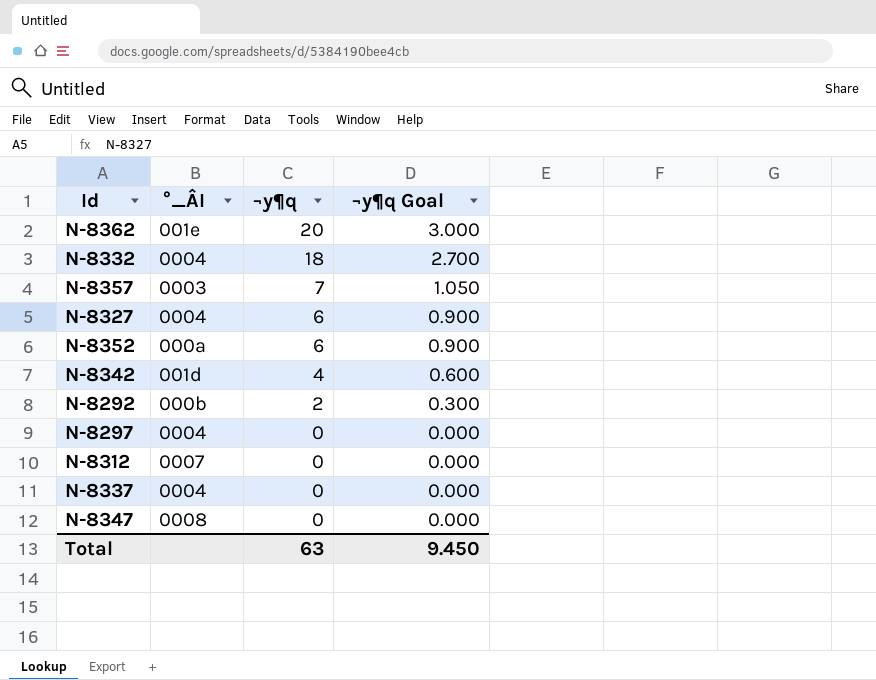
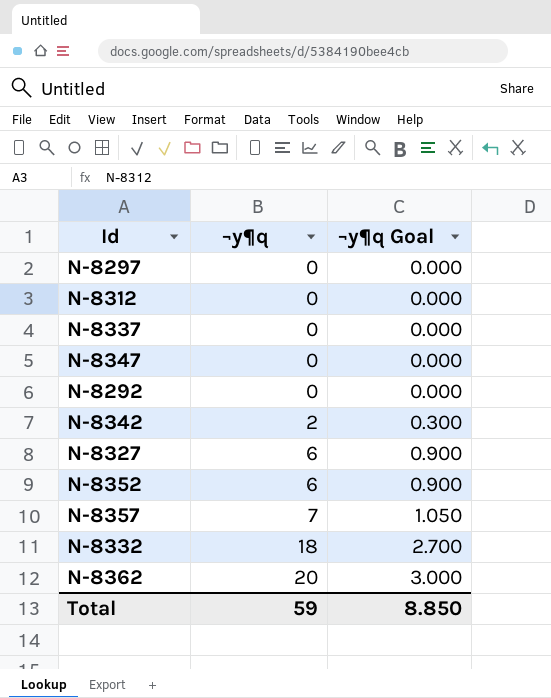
row order: ¬y¶q descending -> ¬y¶q ascending
column °_ÂI | position: 2 -> none
N-8292 | ¬y¶q: 2 -> 0
N-8292 | ¬y¶q Goal: 0.300 -> 0.000
N-8342 | ¬y¶q: 4 -> 2
N-8342 | ¬y¶q Goal: 0.600 -> 0.300
Total | ¬y¶q: 63 -> 59
Total | ¬y¶q Goal: 9.450 -> 8.850

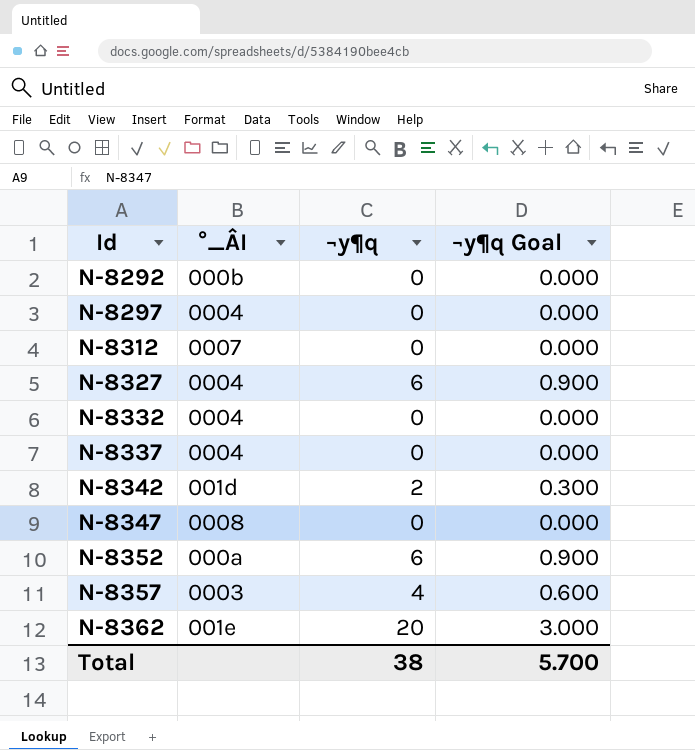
row order: ¬y¶q ascending -> Id ascending
column °_ÂI | position: none -> 2
N-8332 | ¬y¶q: 18 -> 0
N-8332 | ¬y¶q Goal: 2.700 -> 0.000
N-8357 | ¬y¶q: 7 -> 4
N-8357 | ¬y¶q Goal: 1.050 -> 0.600
Total | ¬y¶q: 59 -> 38
Total | ¬y¶q Goal: 8.850 -> 5.700

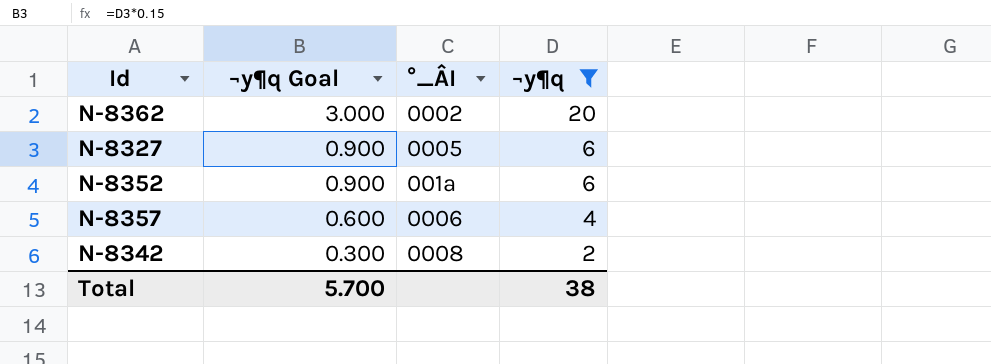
filter: none -> ¬y¶q != 0
row order: Id ascending -> ¬y¶q Goal descending
column ¬y¶q Goal | position: 4 -> 2
N-8362 | °_ÂI: 001e -> 0002
N-8327 | °_ÂI: 0004 -> 0005
N-8352 | °_ÂI: 000a -> 001a
N-8357 | °_ÂI: 0003 -> 0006
N-8342 | °_ÂI: 001d -> 0008

